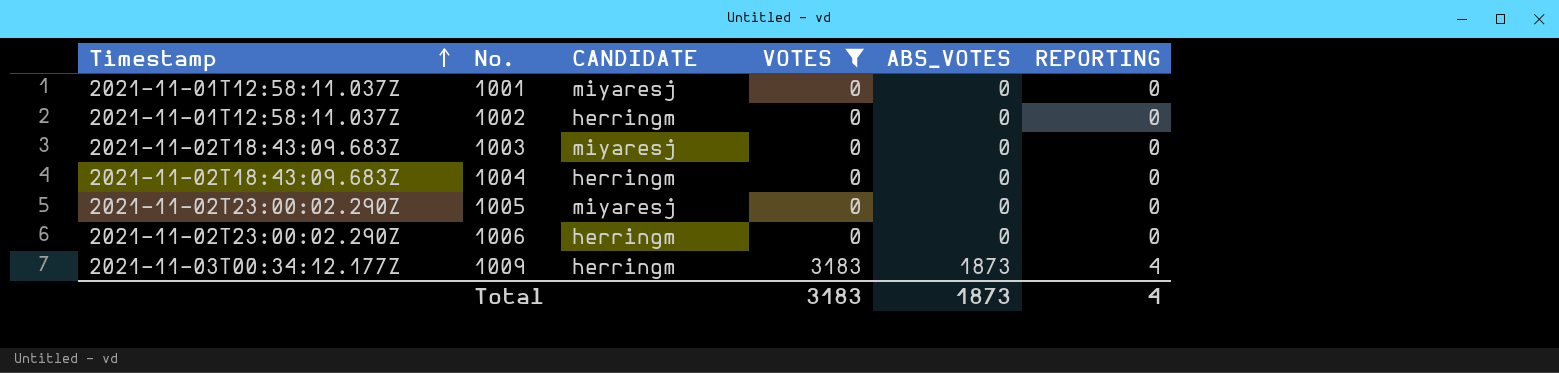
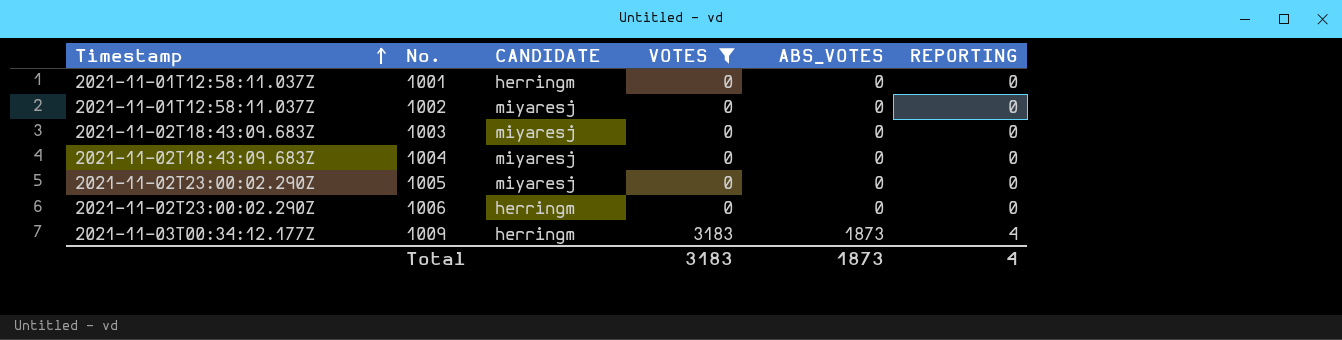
1001 | CANDIDATE: miyaresj -> herringm
1002 | CANDIDATE: herringm -> miyaresj
1004 | CANDIDATE: herringm -> miyaresj

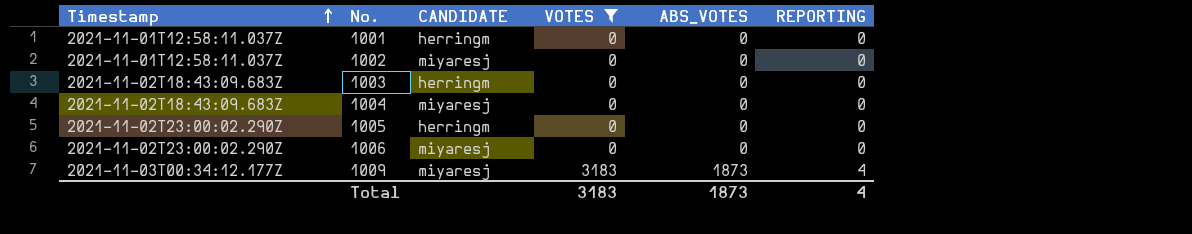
1003 | CANDIDATE: miyaresj -> herringm
1005 | CANDIDATE: miyaresj -> herringm
1006 | CANDIDATE: herringm -> miyaresj
1009 | CANDIDATE: herringm -> miyaresj

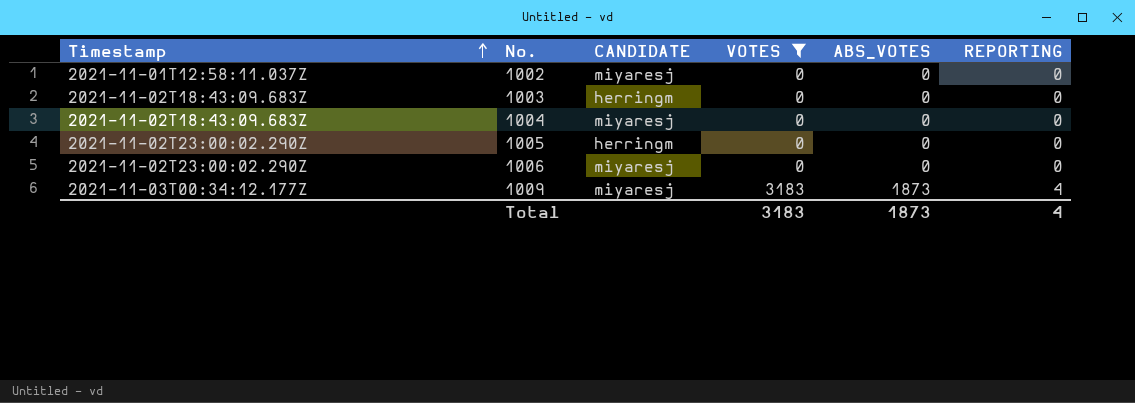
row 1001: 2021-11-01T12:58:11.037Z | herringm | 0 | 0 | 0 -> none

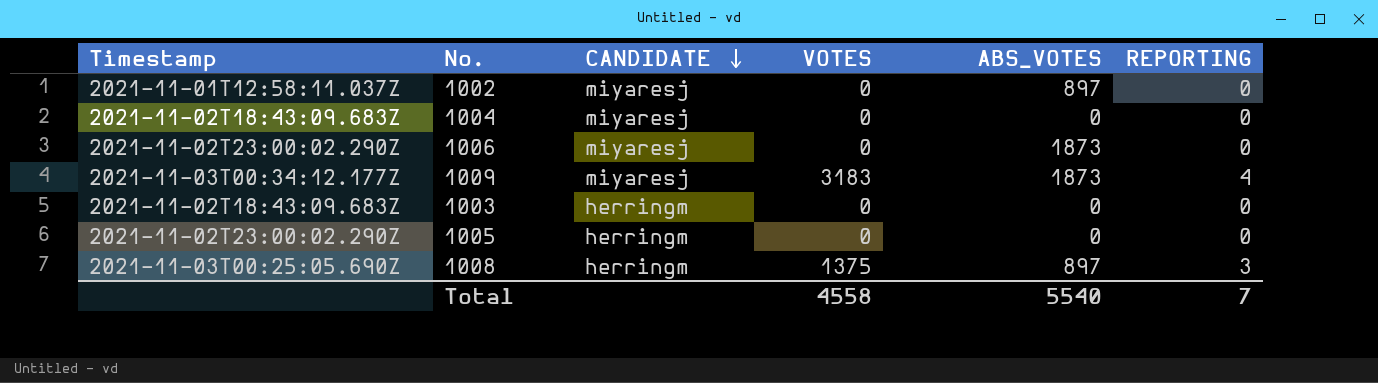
filter: VOTES != 1375 -> none
row order: Timestamp ascending -> CANDIDATE descending
1002 | ABS_VOTES: 0 -> 897
1006 | ABS_VOTES: 0 -> 1873
Total | VOTES: 3183 -> 4558
Total | ABS_VOTES: 1873 -> 5540
Total | REPORTING: 4 -> 7

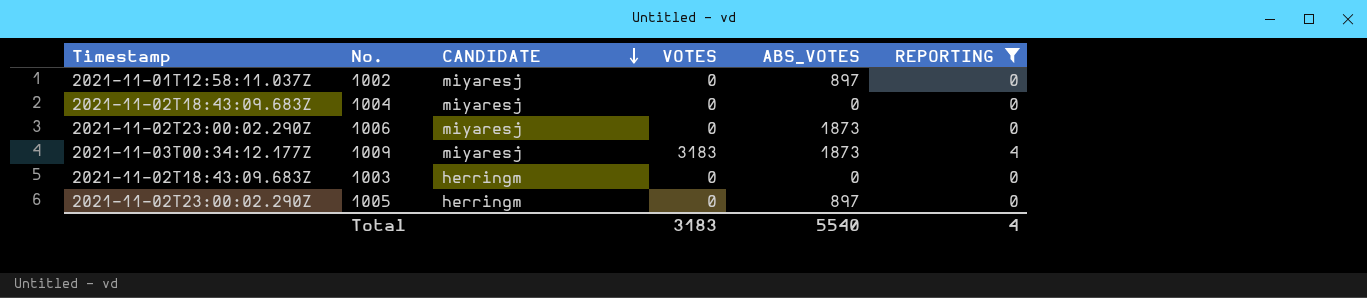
filter: none -> REPORTING != 3
1005 | ABS_VOTES: 0 -> 897
Total | VOTES: 4558 -> 3183
Total | REPORTING: 7 -> 4

